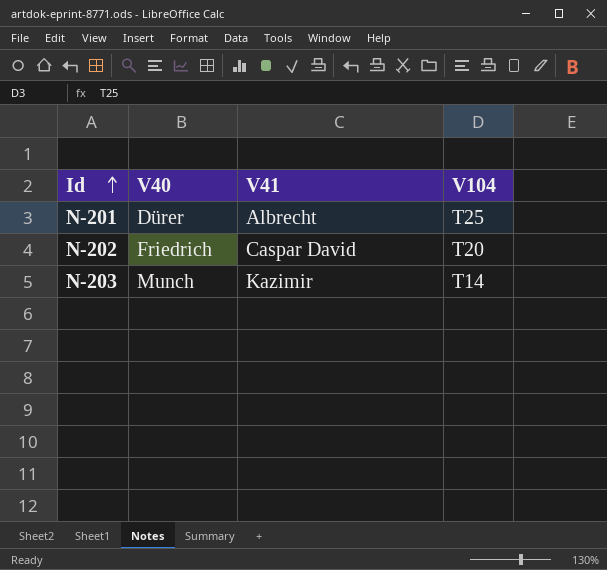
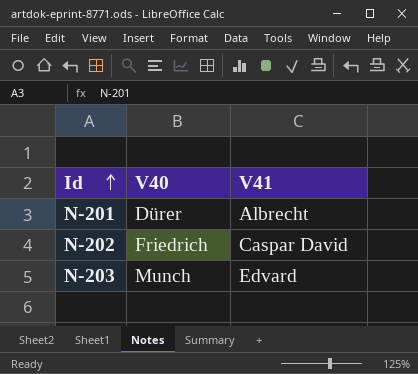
column V104 | position: 4 -> none
N-203 | V41: Kazimir -> Edvard

